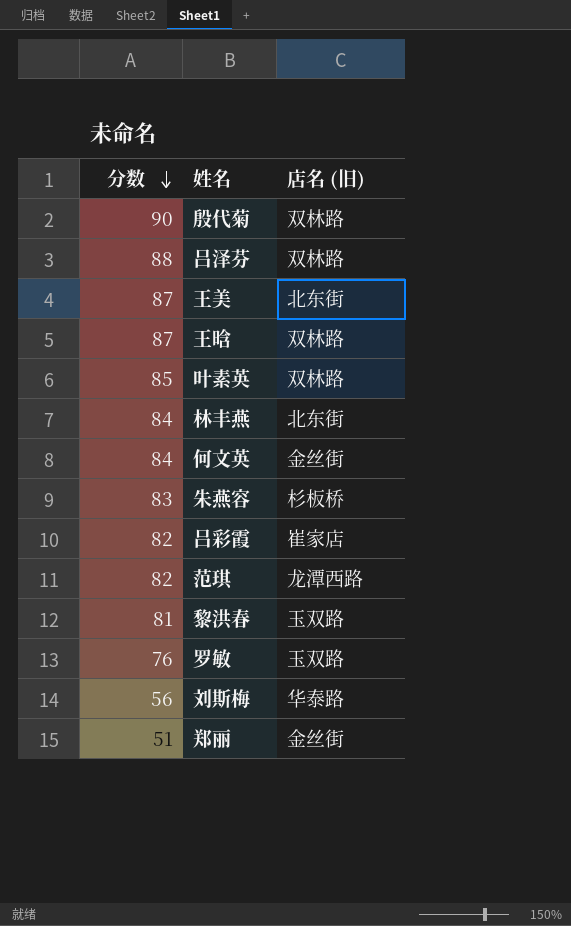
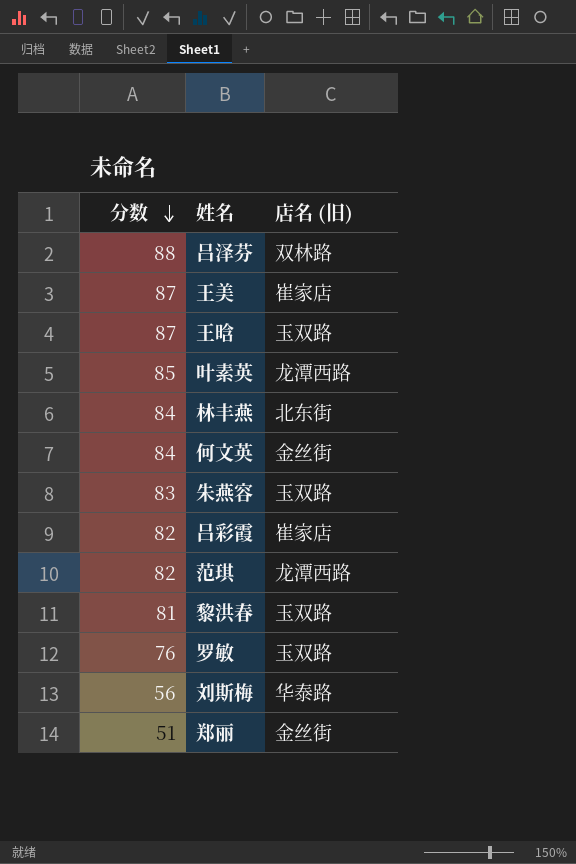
row 殷代菊: 90 | 双林路 -> none
王美 | 店名 (旧): 北东街 -> 崔家店
王晗 | 店名 (旧): 双林路 -> 玉双路
叶素英 | 店名 (旧): 双林路 -> 龙潭西路
朱燕容 | 店名 (旧): 杉板桥 -> 玉双路

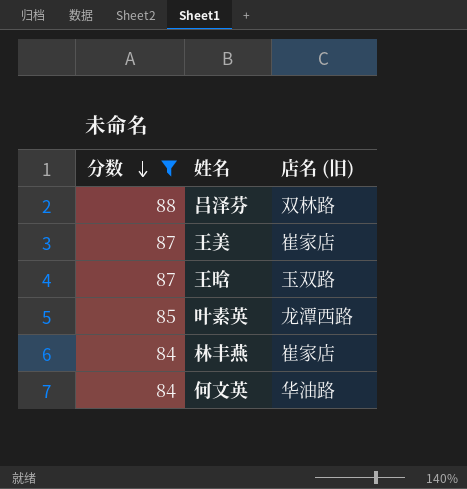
filter: none -> 分数 >= 84
林丰燕 | 店名 (旧): 北东街 -> 崔家店
何文英 | 店名 (旧): 金丝街 -> 华油路

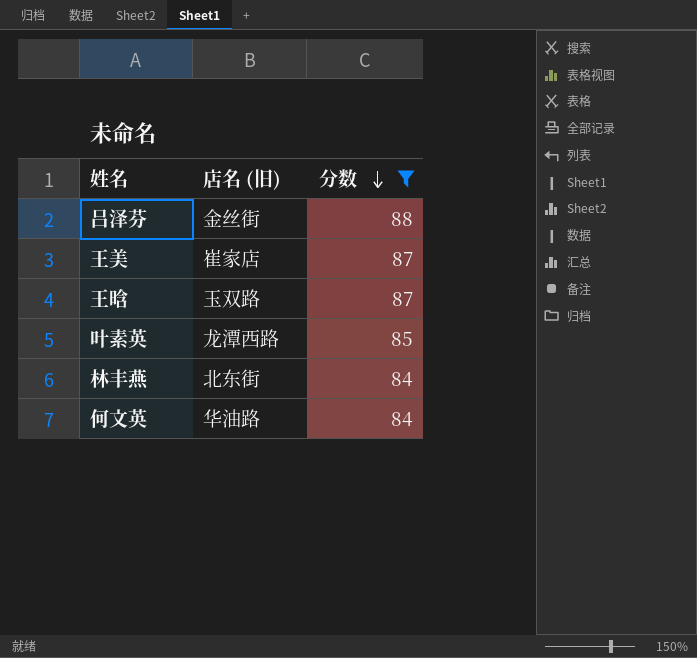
column 分数 | position: 1 -> 3
吕泽芬 | 店名 (旧): 双林路 -> 金丝街
林丰燕 | 店名 (旧): 崔家店 -> 北东街

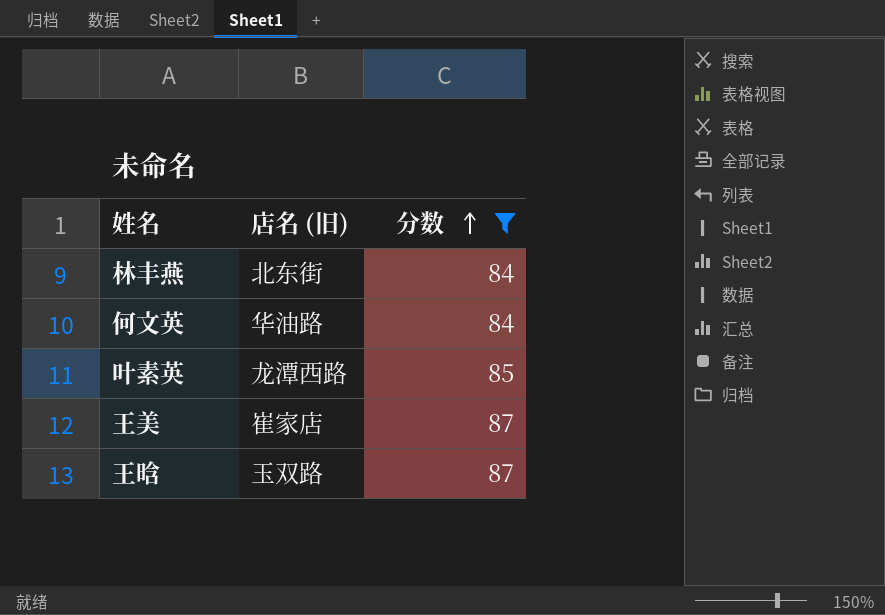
row order: 分数 descending -> 分数 ascending
row 吕泽芬: 金丝街 | 88 -> none

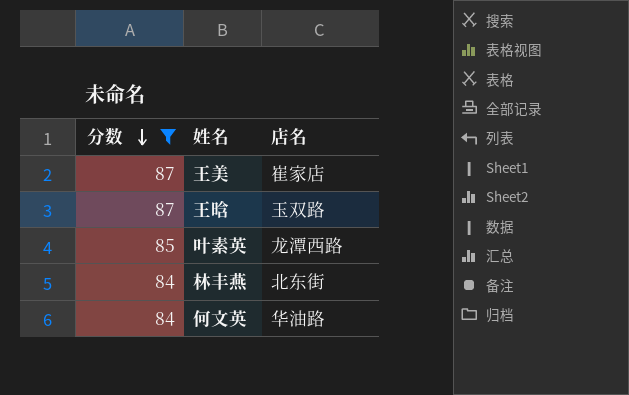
row order: 分数 ascending -> 分数 descending
column 分数 | position: 3 -> 1
column name: 店名 (旧) -> 店名

